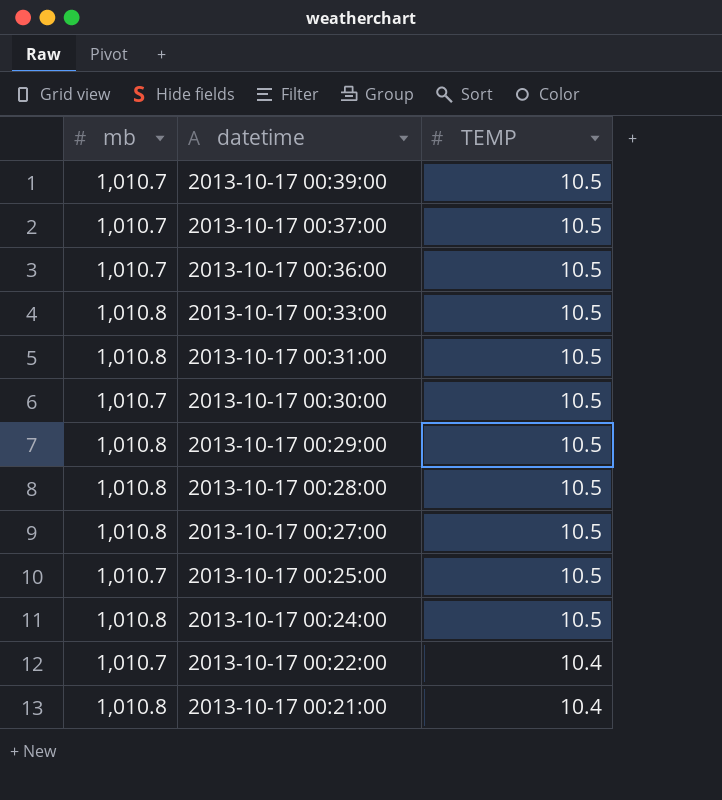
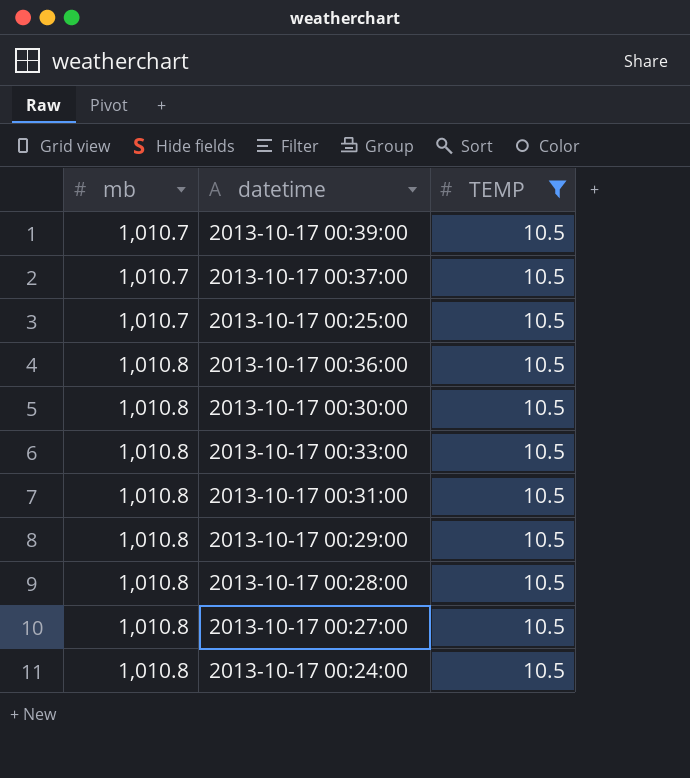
filter: none -> TEMP = 10.5
row order: datetime descending -> mb ascending
2013-10-17 00:36:00 | mb: 1,010.7 -> 1,010.8
2013-10-17 00:30:00 | mb: 1,010.7 -> 1,010.8

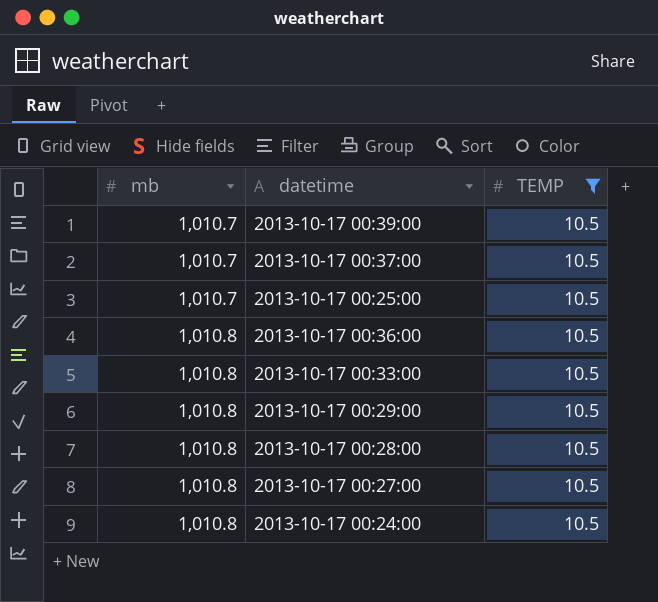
row 2013-10-17 00:30:00: 1,010.8 | 10.5 -> none
row 2013-10-17 00:31:00: 1,010.8 | 10.5 -> none

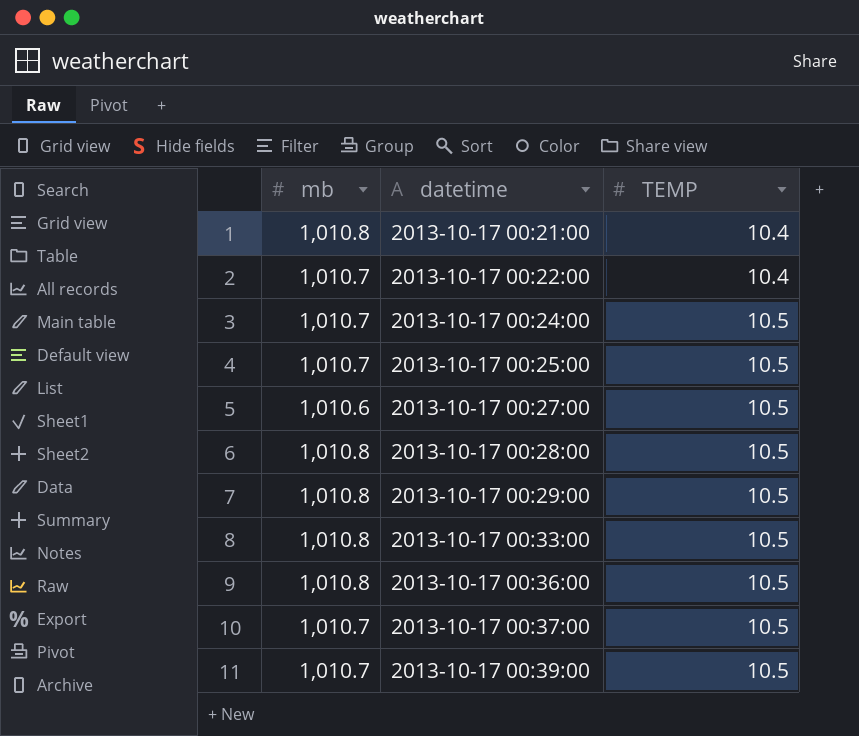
filter: TEMP = 10.5 -> none
row order: mb ascending -> datetime ascending
2013-10-17 00:24:00 | mb: 1,010.8 -> 1,010.7
2013-10-17 00:27:00 | mb: 1,010.8 -> 1,010.6

